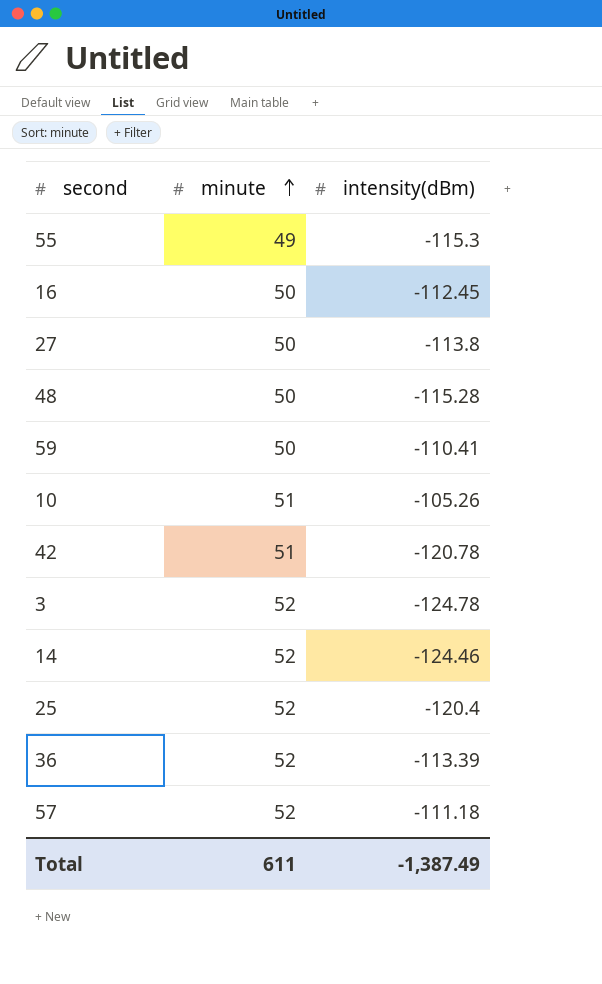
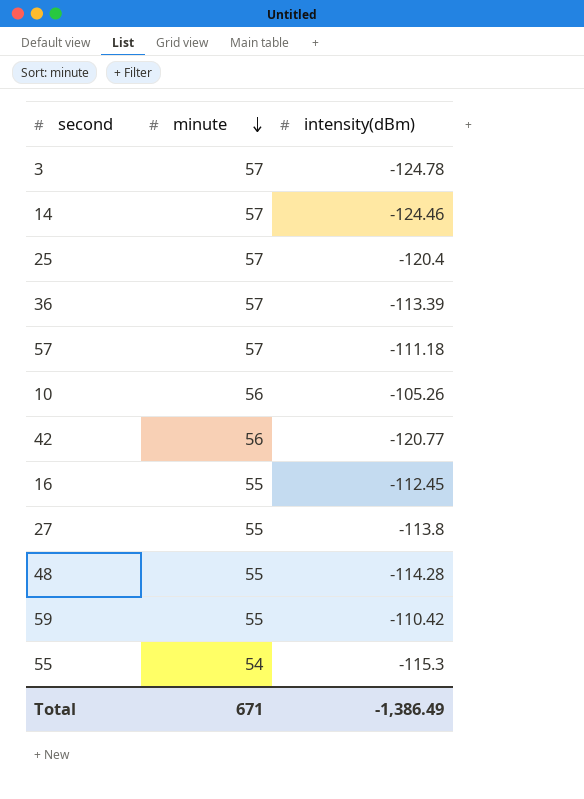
row order: minute ascending -> minute descending
3 | minute: 52 -> 57
14 | minute: 52 -> 57
25 | minute: 52 -> 57
36 | minute: 52 -> 57
57 | minute: 52 -> 57
10 | minute: 51 -> 56
42 | minute: 51 -> 56
42 | intensity(dBm): -120.78 -> -120.77
16 | minute: 50 -> 55
27 | minute: 50 -> 55
48 | minute: 50 -> 55
48 | intensity(dBm): -115.28 -> -114.28
59 | minute: 50 -> 55
59 | intensity(dBm): -110.41 -> -110.42
55 | minute: 49 -> 54
Total | minute: 611 -> 671
Total | intensity(dBm): -1,387.49 -> -1,386.49

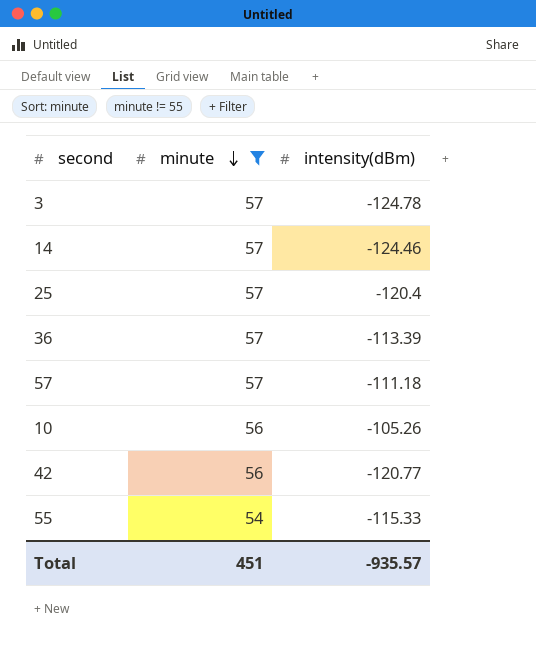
filter: none -> minute != 55
55 | intensity(dBm): -115.3 -> -115.33
Total | minute: 671 -> 451
Total | intensity(dBm): -1,386.49 -> -935.57

